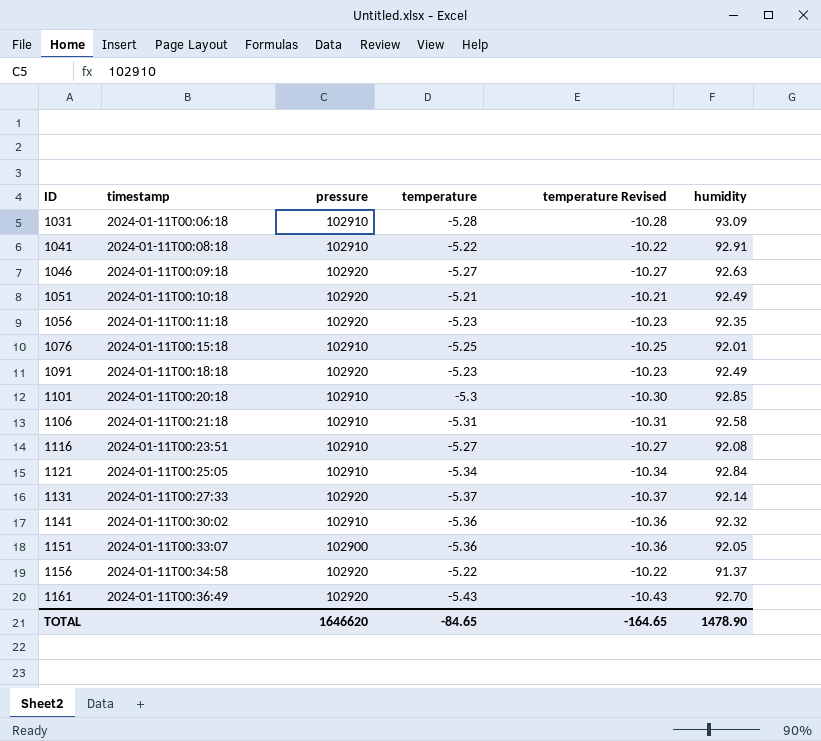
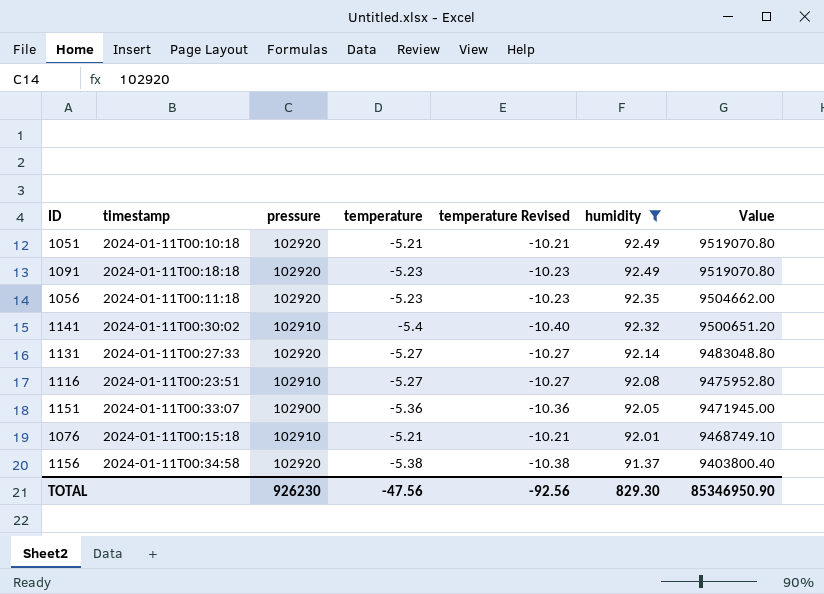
filter: none -> humidity <= 92.49
row order: ID ascending -> humidity descending
column Value | formula: none -> [pressure] * [humidity]
1141 | temperature: -5.36 -> -5.4
1141 | temperature Revised: -10.36 -> -10.40
1131 | temperature: -5.37 -> -5.27
1131 | temperature Revised: -10.37 -> -10.27
1076 | temperature: -5.25 -> -5.21
1076 | temperature Revised: -10.25 -> -10.21
1156 | temperature: -5.22 -> -5.38
1156 | temperature Revised: -10.22 -> -10.38
TOTAL | pressure: 1646620 -> 926230
TOTAL | temperature: -84.65 -> -47.56
TOTAL | temperature Revised: -164.65 -> -92.56
TOTAL | humidity: 1478.90 -> 829.30

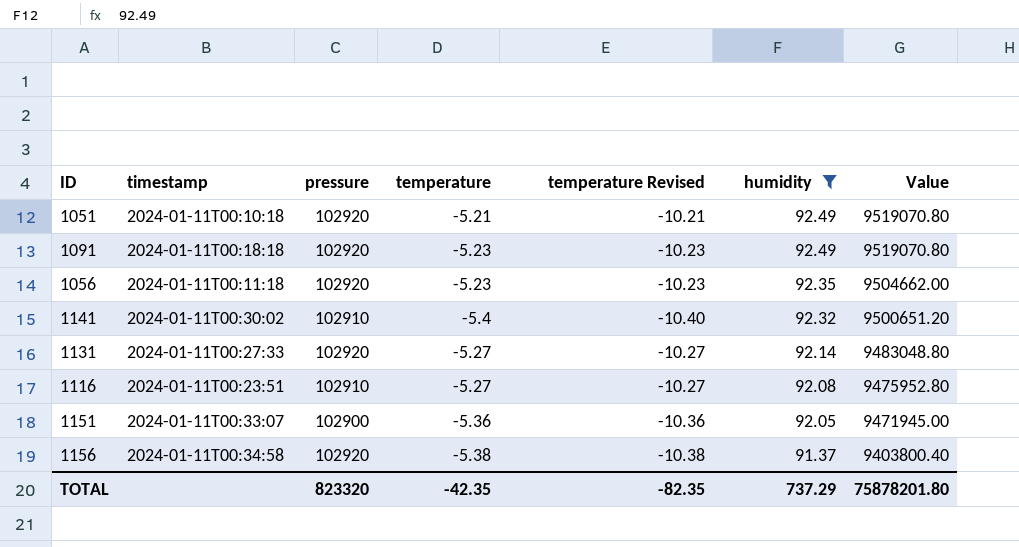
row 1076: 2024-01-11T00:15:18 | 102910 | -5.21 | -10.21 | 92.01 | 9468749.10 -> none
TOTAL | pressure: 926230 -> 823320
TOTAL | temperature: -47.56 -> -42.35
TOTAL | temperature Revised: -92.56 -> -82.35
TOTAL | humidity: 829.30 -> 737.29
TOTAL | Value: 85346950.90 -> 75878201.80

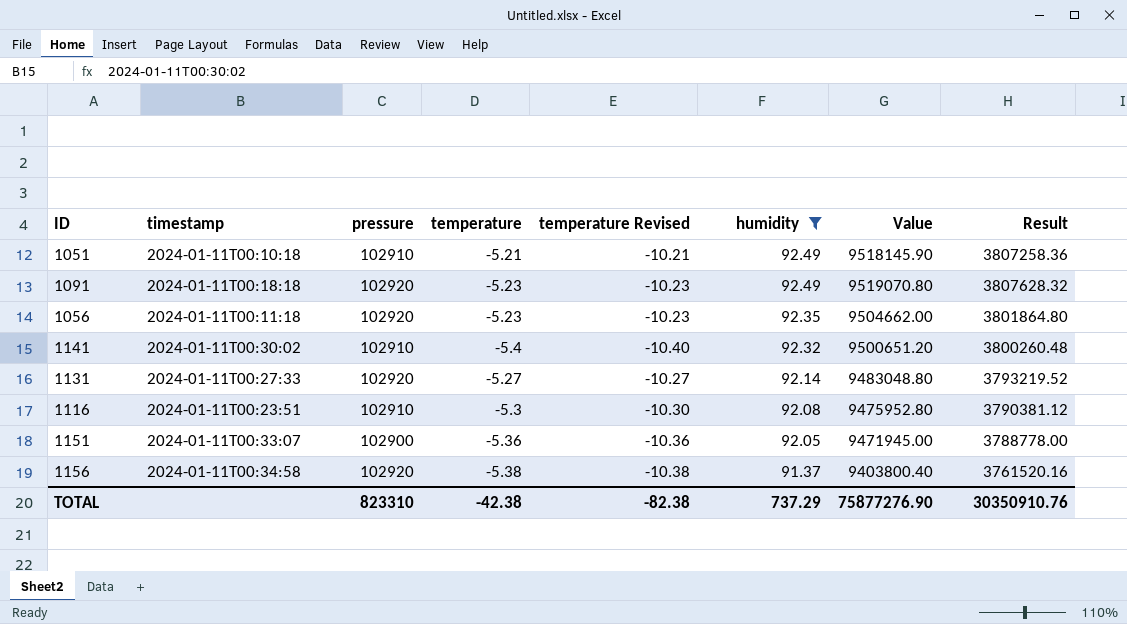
column Result | formula: none -> [Value] * 0.4
1051 | pressure: 102920 -> 102910
1051 | Value: 9519070.80 -> 9518145.90
1116 | temperature: -5.27 -> -5.3
1116 | temperature Revised: -10.27 -> -10.30
TOTAL | pressure: 823320 -> 823310
TOTAL | temperature: -42.35 -> -42.38
TOTAL | temperature Revised: -82.35 -> -82.38
TOTAL | Value: 75878201.80 -> 75877276.90

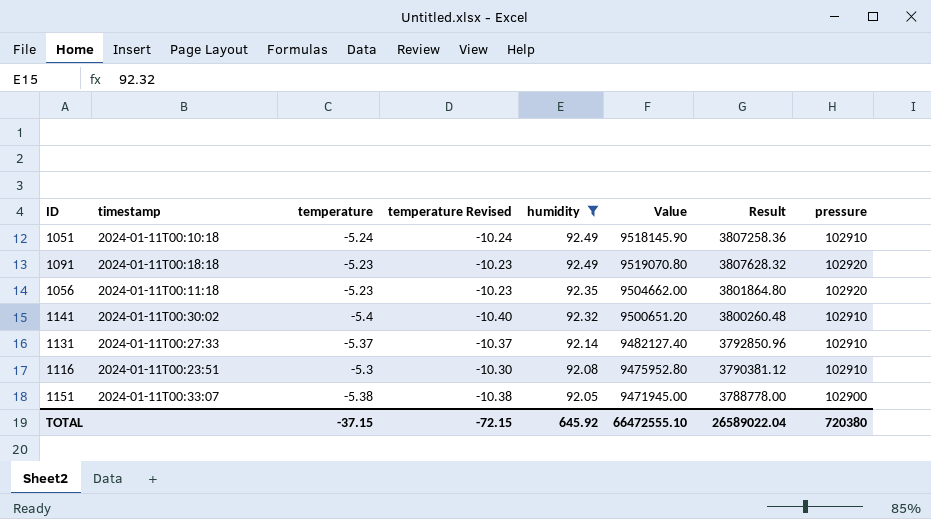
column pressure | position: 3 -> 8
row 1156: 2024-01-11T00:34:58 | 102920 | -5.38 | -10.38 | 91.37 | 9403800.40 | 3761520.16 -> none
1051 | temperature: -5.21 -> -5.24
1051 | temperature Revised: -10.21 -> -10.24
1131 | temperature: -5.27 -> -5.37
1131 | temperature Revised: -10.27 -> -10.37
1131 | Value: 9483048.80 -> 9482127.40
1131 | Result: 3793219.52 -> 3792850.96
1131 | pressure: 102920 -> 102910
1151 | temperature: -5.36 -> -5.38
1151 | temperature Revised: -10.36 -> -10.38
TOTAL | temperature: -42.38 -> -37.15
TOTAL | temperature Revised: -82.38 -> -72.15
TOTAL | humidity: 737.29 -> 645.92
TOTAL | Value: 75877276.90 -> 66472555.10
TOTAL | Result: 30350910.76 -> 26589022.04
TOTAL | pressure: 823310 -> 720380

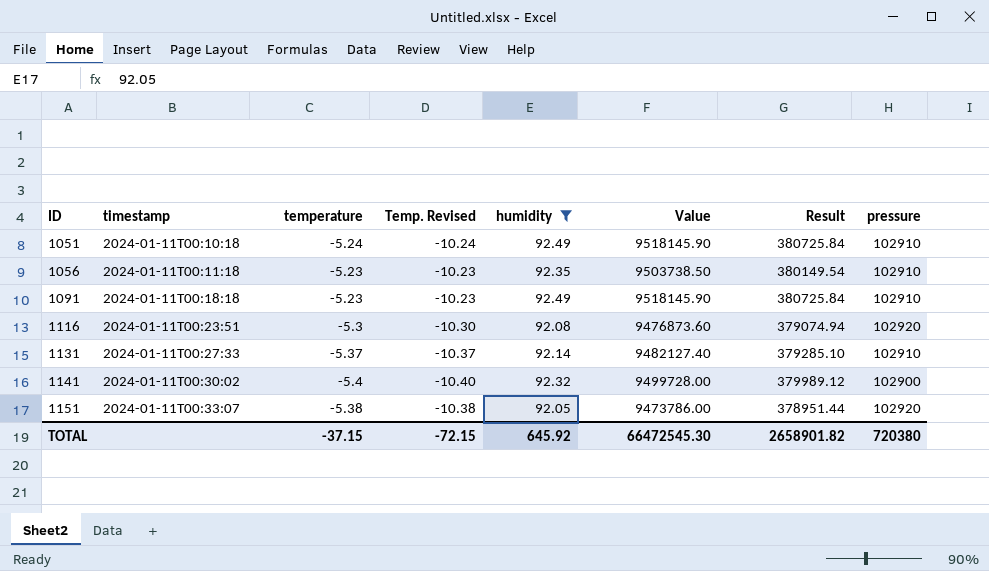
row order: humidity descending -> ID ascending
column name: temperature Revised -> Temp. Revised
column Result | formula: [Value] * 0.4 -> [Value] * 0.04
1056 | Value: 9504662.00 -> 9503738.50
1056 | pressure: 102920 -> 102910
1091 | Value: 9519070.80 -> 9518145.90
1091 | pressure: 102920 -> 102910
1116 | Value: 9475952.80 -> 9476873.60
1116 | pressure: 102910 -> 102920
1141 | Value: 9500651.20 -> 9499728.00
1141 | pressure: 102910 -> 102900
1151 | Value: 9471945.00 -> 9473786.00
1151 | pressure: 102900 -> 102920
TOTAL | Value: 66472555.10 -> 66472545.30
TOTAL | Result: 26589022.04 -> 2658901.82

